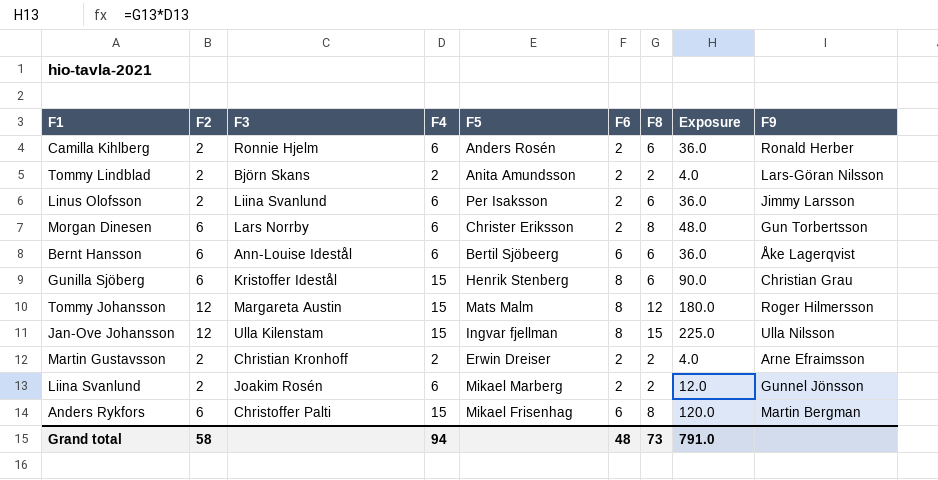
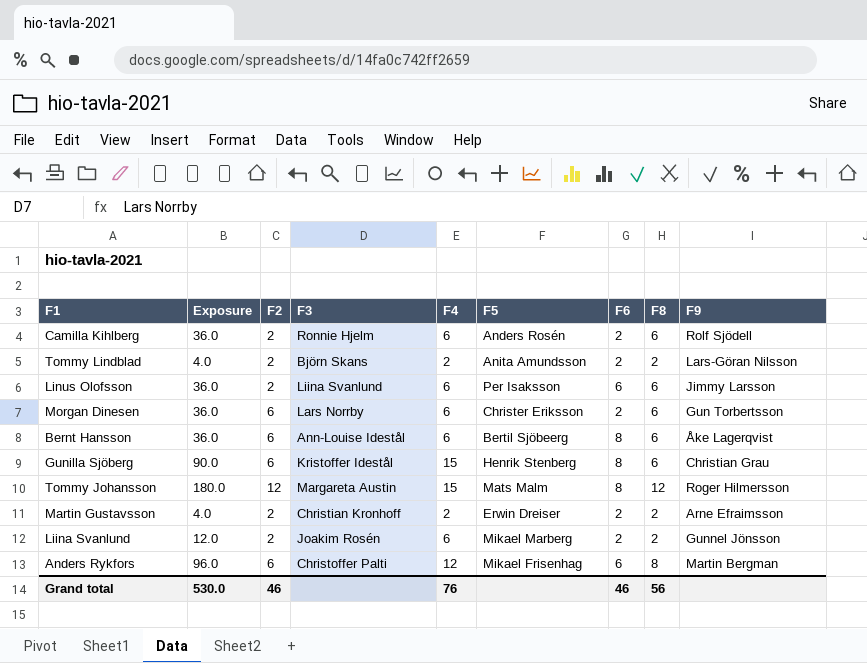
column Exposure | position: 8 -> 2
row Jan-Ove Johansson: 12 | Ulla Kilenstam | 15 | Ingvar fjellman | 8 | 15 | 225.0 | Ulla Nilsson -> none
Camilla Kihlberg | F9: Ronald Herber -> Rolf Sjödell
Linus Olofsson | F6: 2 -> 6
Morgan Dinesen | Exposure: 48.0 -> 36.0
Morgan Dinesen | F8: 8 -> 6
Bernt Hansson | F6: 6 -> 8
Anders Rykfors | Exposure: 120.0 -> 96.0
Anders Rykfors | F4: 15 -> 12
Grand total | Exposure: 791.0 -> 530.0
Grand total | F2: 58 -> 46
Grand total | F4: 94 -> 76
Grand total | F6: 48 -> 46
Grand total | F8: 73 -> 56

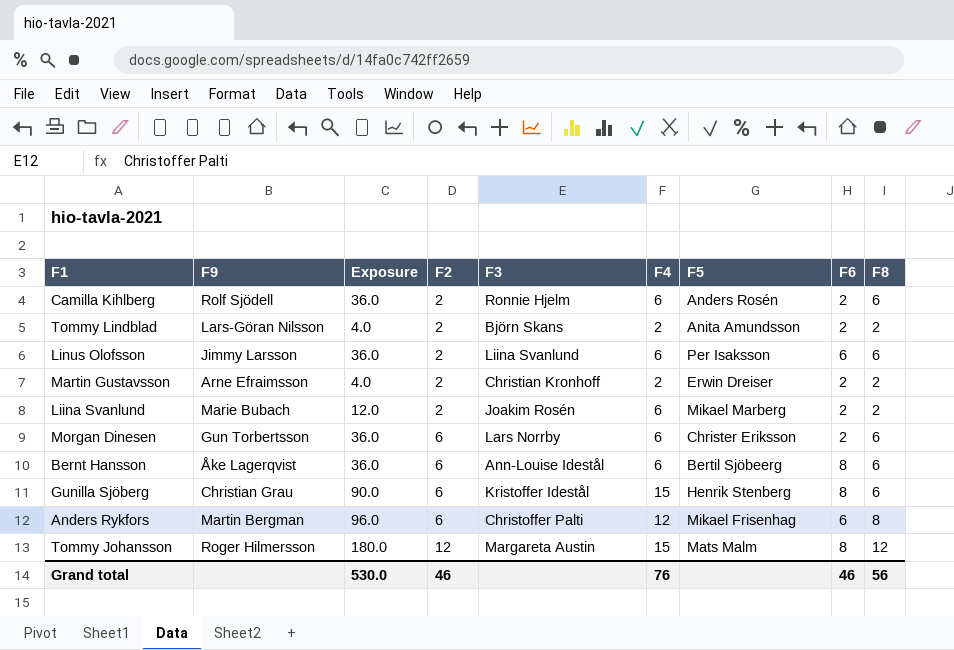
row order: none -> F2 ascending
column F9 | position: 9 -> 2
Liina Svanlund | F9: Gunnel Jönsson -> Marie Bubach

